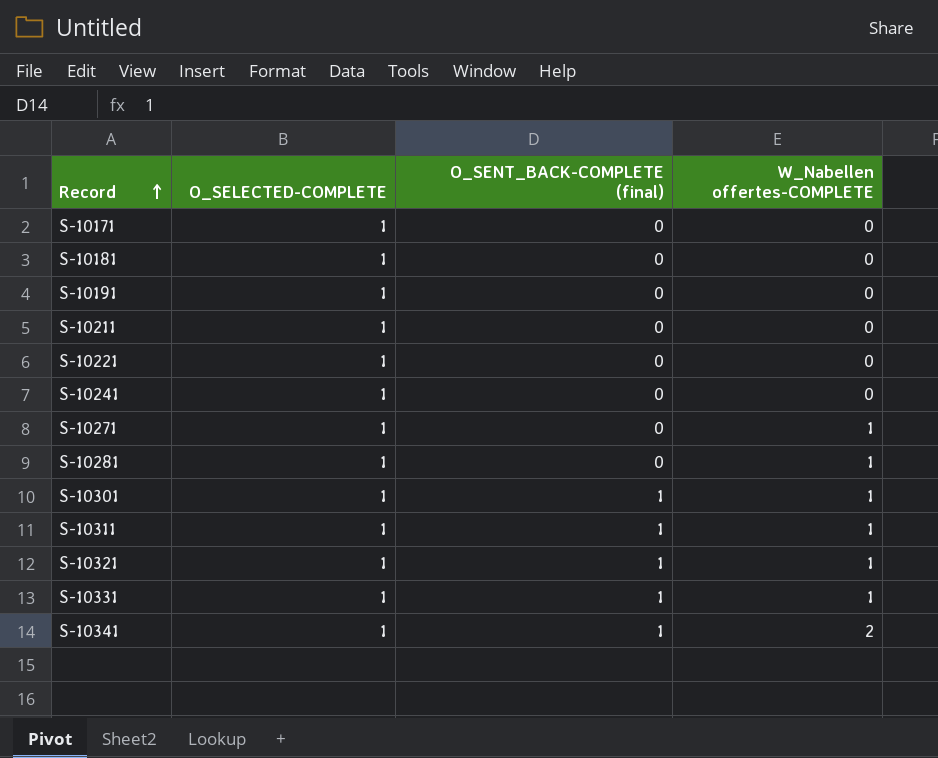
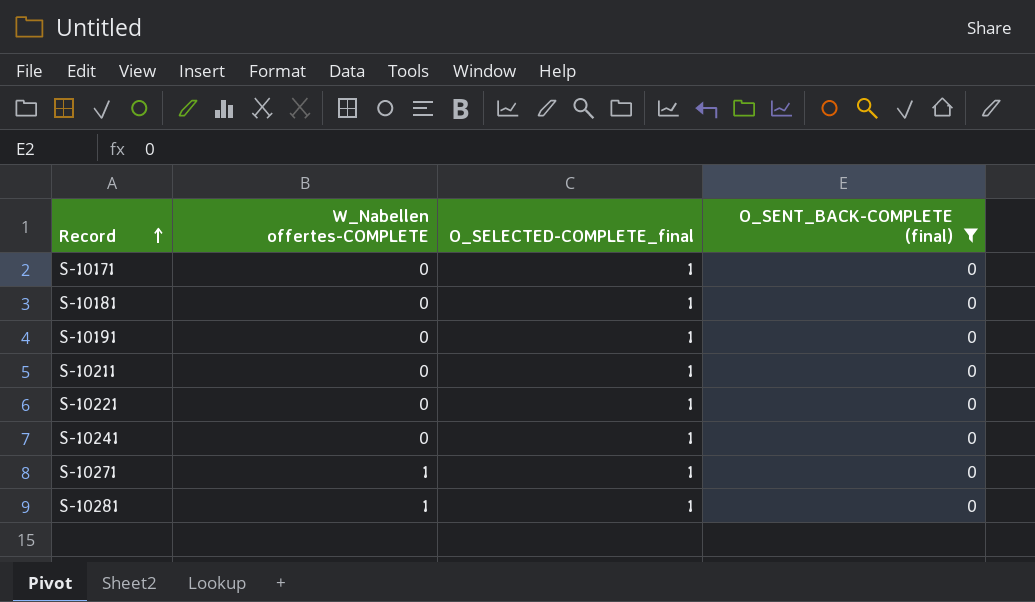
filter: none -> O_SENT_BACK-COMPLETE (final) = 0
column W_Nabellen offertes-COMPLETE | position: 4 -> 2
column name: O_SELECTED-COMPLETE -> O_SELECTED-COMPLETE_final

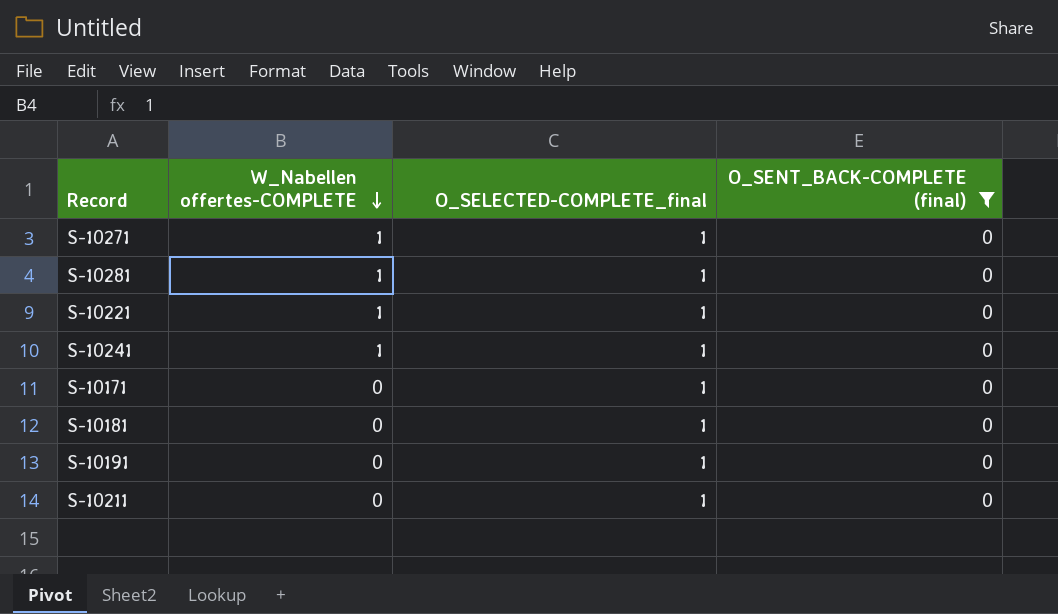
row order: Record ascending -> W_Nabellen offertes-COMPLETE descending
S-10221 | W_Nabellen offertes-COMPLETE: 0 -> 1
S-10241 | W_Nabellen offertes-COMPLETE: 0 -> 1

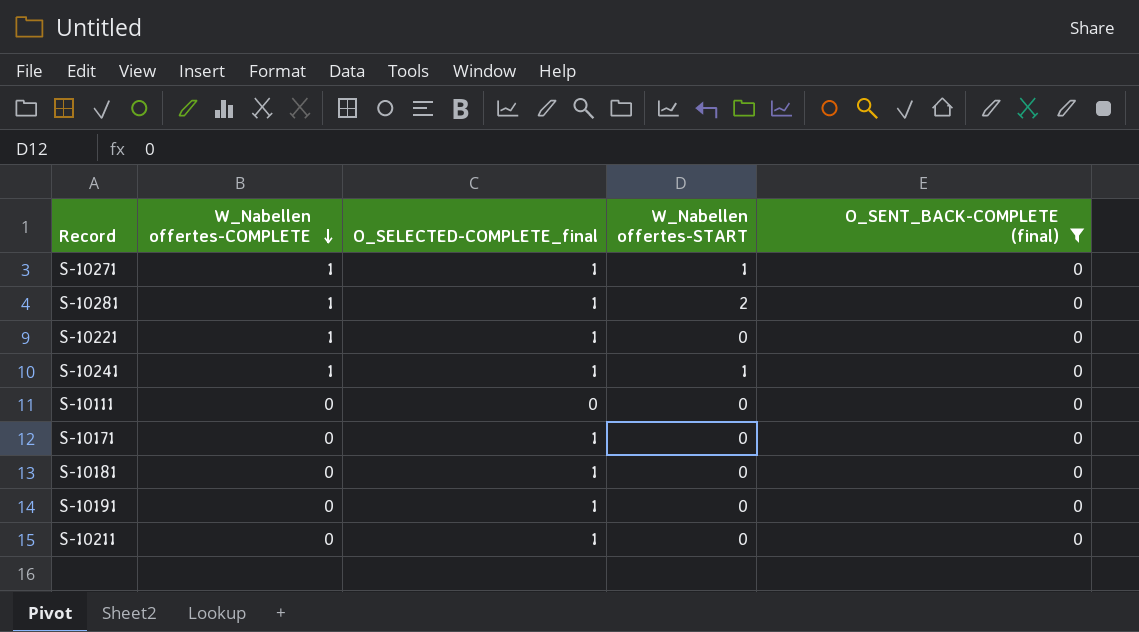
column W_Nabellen offertes-START | position: none -> 4
row S-10111: none -> 0 | 0 | 0 | 0

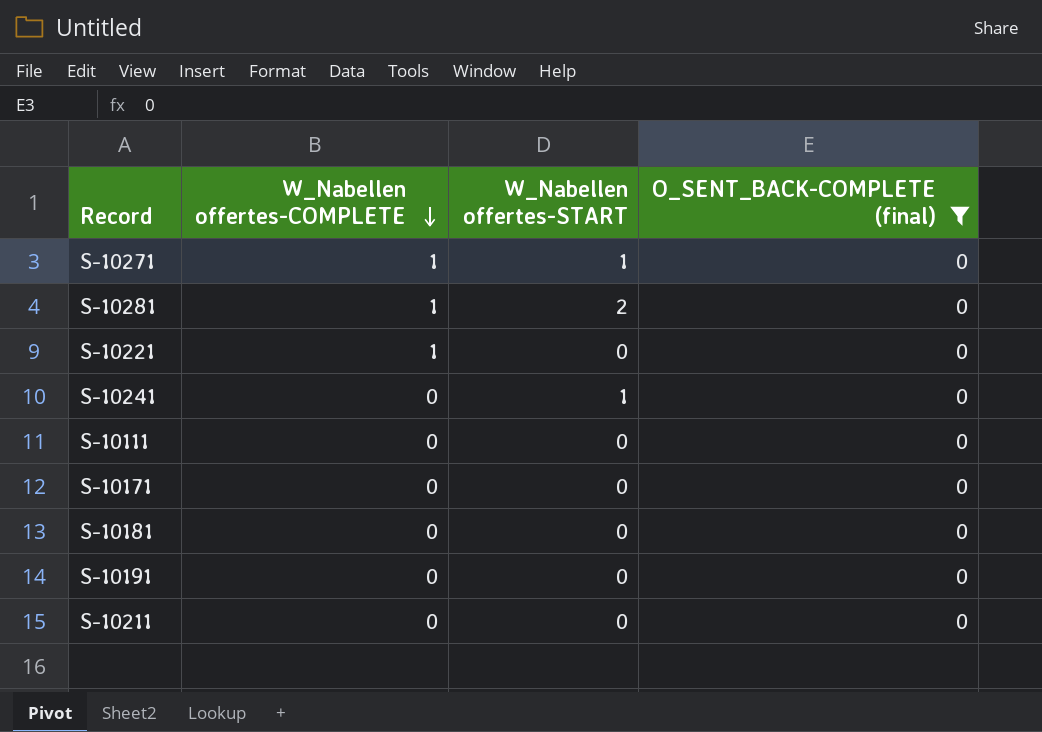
column O_SELECTED-COMPLETE_final | position: 3 -> none
S-10241 | W_Nabellen offertes-COMPLETE: 1 -> 0

